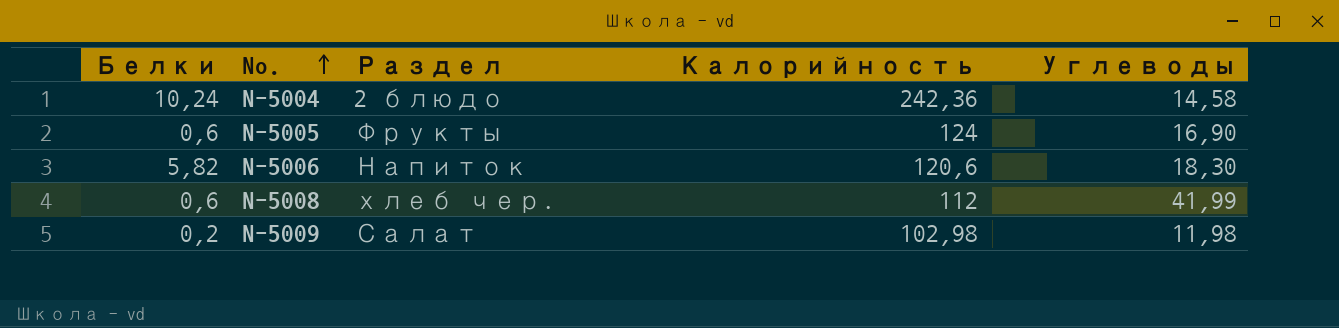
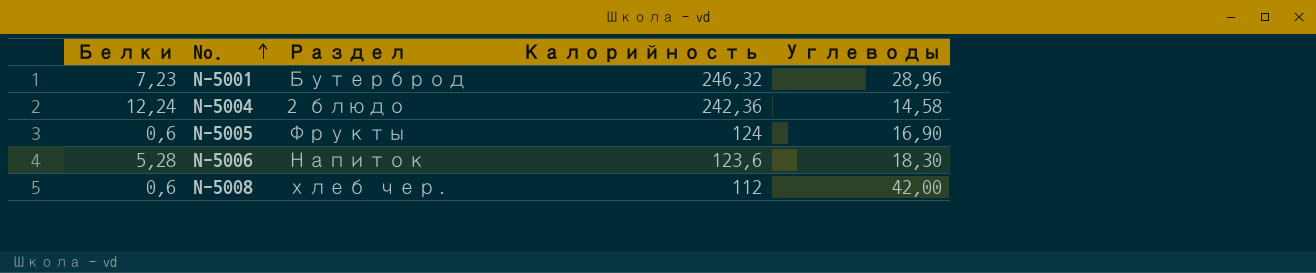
row N-5009: 0,2 | Салат | 102,98 | 11,98 -> none
row N-5001: none -> 7,23 | Бутерброд | 246,32 | 28,96
N-5004 | Белки: 10,24 -> 12,24
N-5006 | Белки: 5,82 -> 5,28
N-5006 | Калорийность: 120,6 -> 123,6
N-5008 | Углеводы: 41,99 -> 42,00

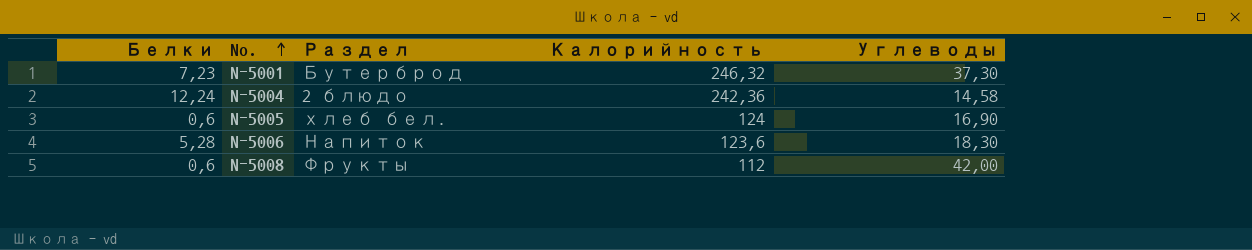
N-5001 | Углеводы: 28,96 -> 37,30
N-5005 | Раздел: Фрукты -> хлеб бел.
N-5008 | Раздел: хлеб чер. -> Фрукты

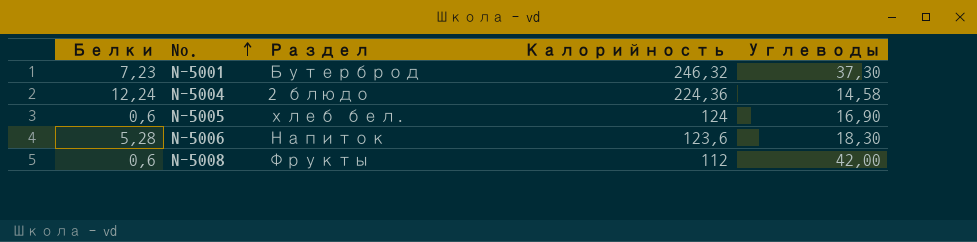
N-5004 | Калорийность: 242,36 -> 224,36

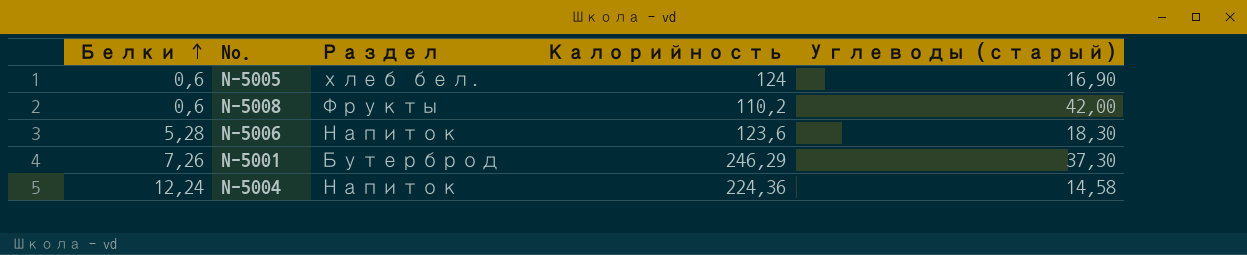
row order: No. ascending -> Белки ascending
column name: Углеводы -> Углеводы (старый)
N-5008 | Калорийность: 112 -> 110,2
N-5001 | Белки: 7,23 -> 7,26
N-5001 | Калорийность: 246,32 -> 246,29
N-5004 | Раздел: 2 блюдо -> Напиток

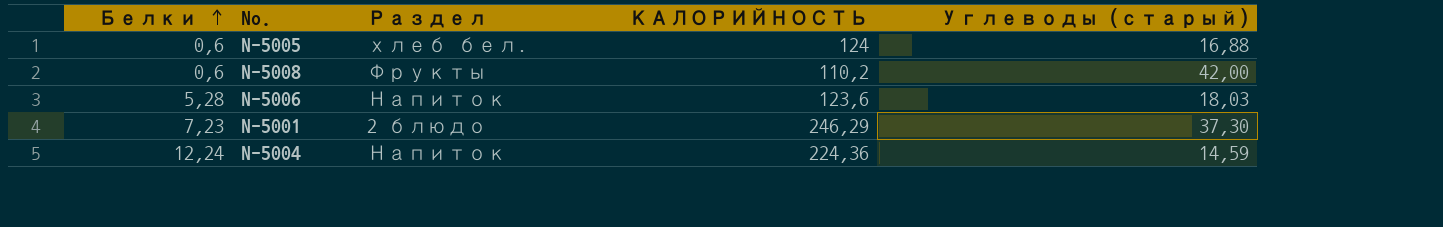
column name: Калорийность -> КАЛОРИЙНОСТЬ
N-5005 | Углеводы (старый): 16,90 -> 16,88
N-5006 | Углеводы (старый): 18,30 -> 18,03
N-5001 | Белки: 7,26 -> 7,23
N-5001 | Раздел: Бутерброд -> 2 блюдо
N-5004 | Углеводы (старый): 14,58 -> 14,59

